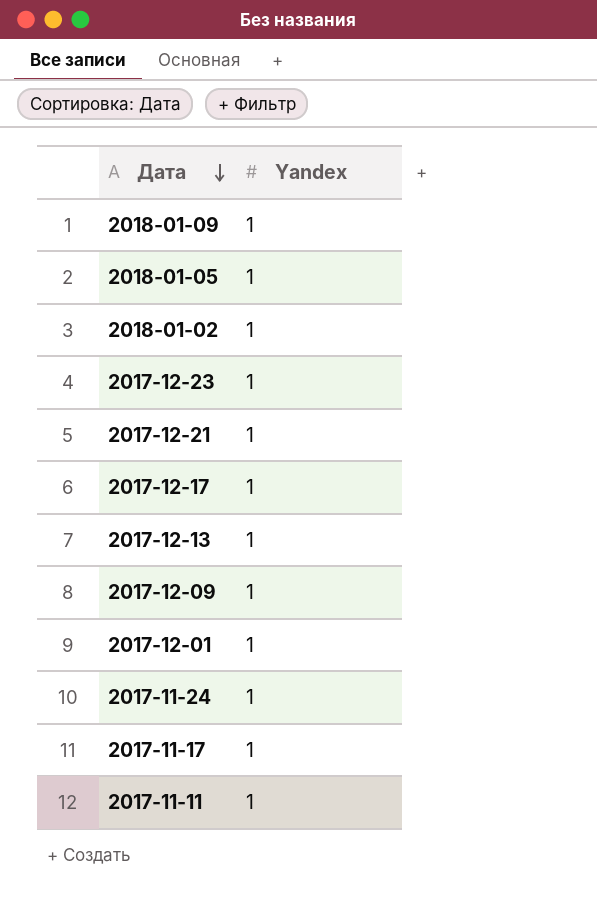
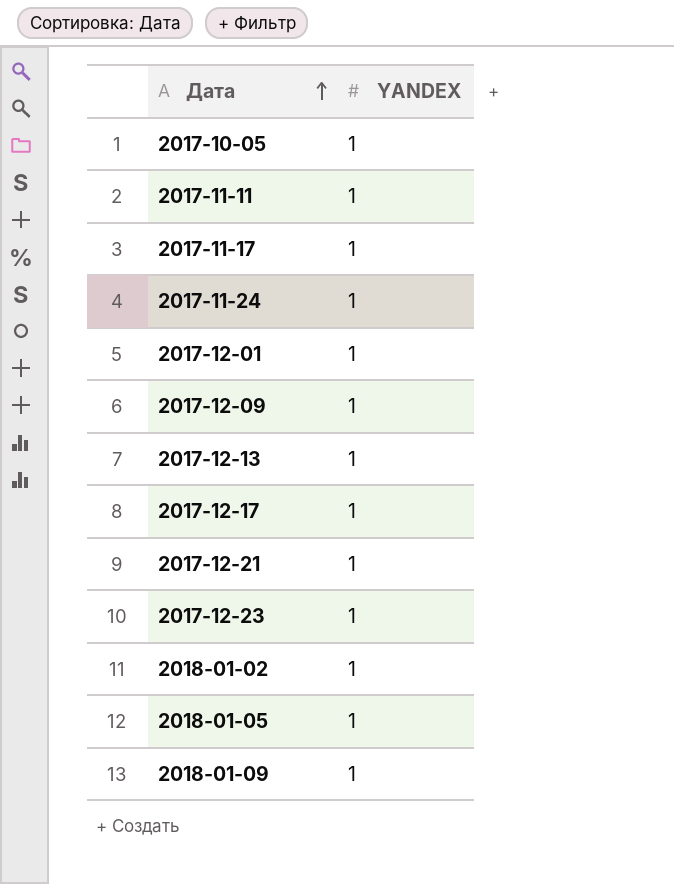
row order: Дата descending -> Дата ascending
column name: Yandex -> YANDEX
row 2017-10-05: none -> 1

